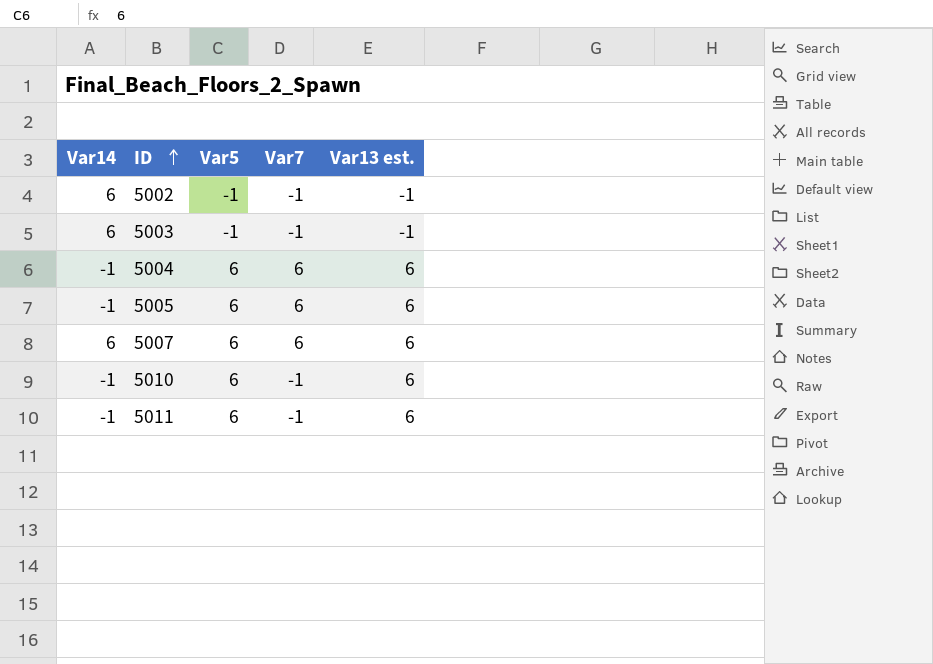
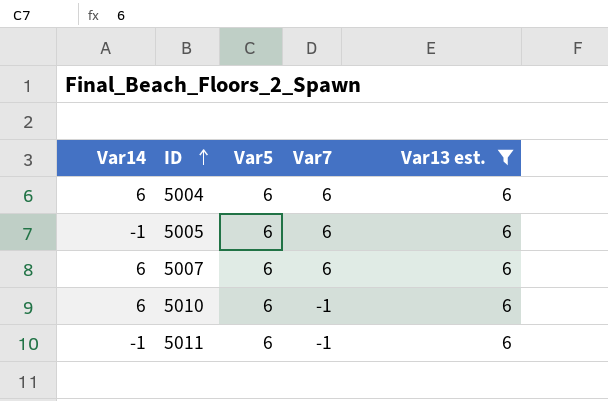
filter: none -> Var13 est. = 6
5004 | Var14: -1 -> 6
5010 | Var14: -1 -> 6

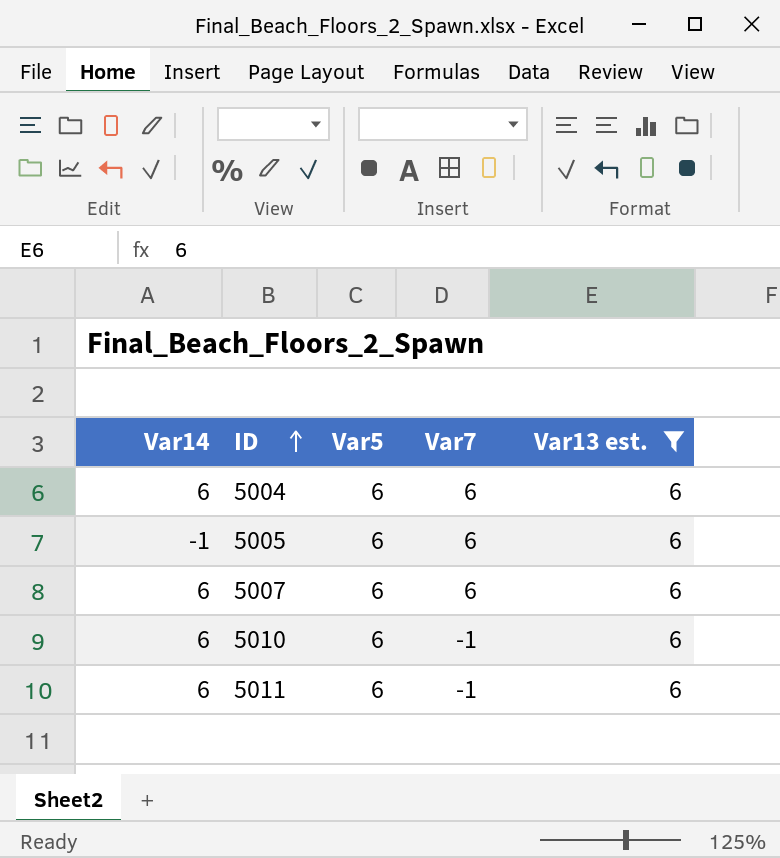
5011 | Var14: -1 -> 6

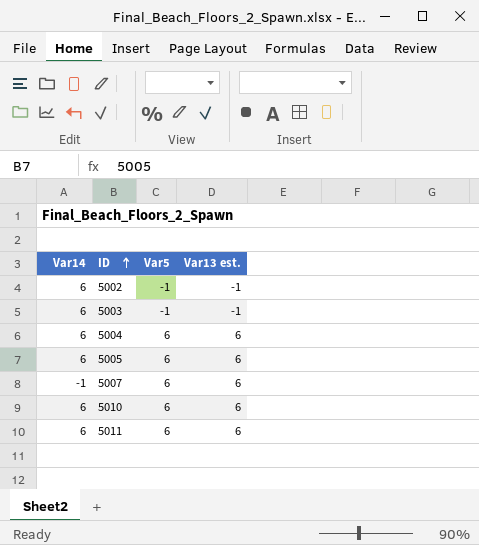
filter: Var13 est. = 6 -> none
column Var7 | position: 4 -> none
5005 | Var14: -1 -> 6
5007 | Var14: 6 -> -1

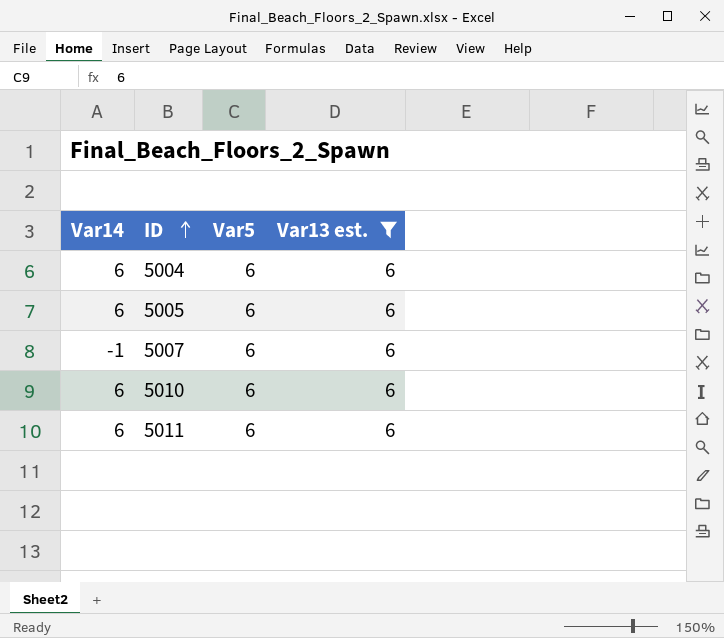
filter: none -> Var13 est. = 6

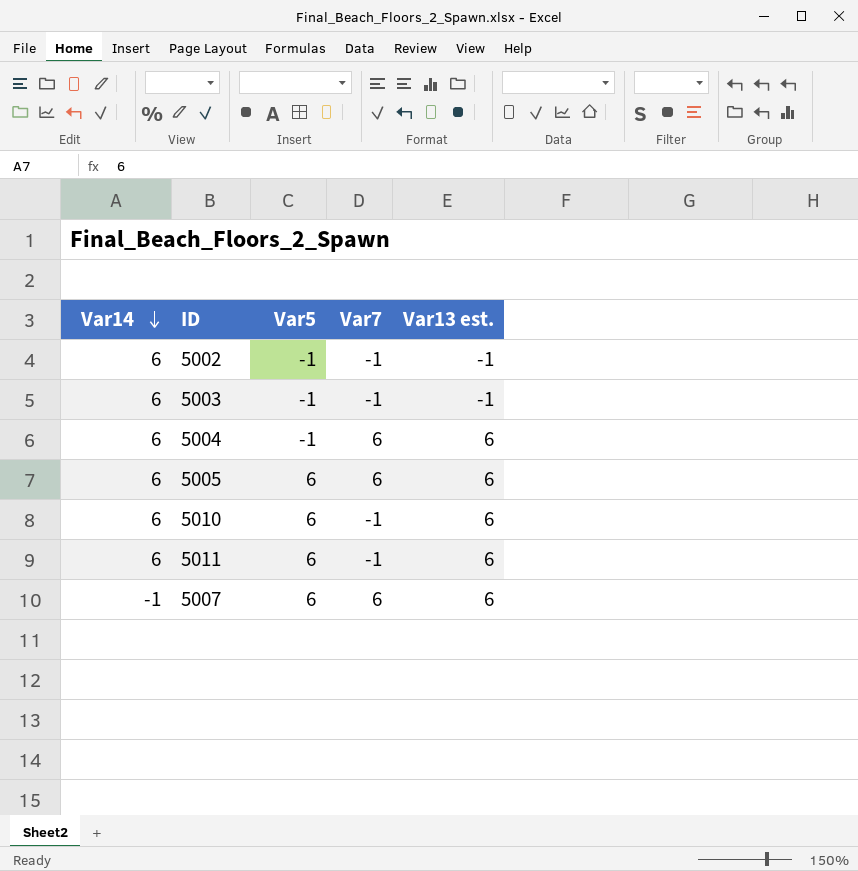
filter: Var13 est. = 6 -> none
row order: ID ascending -> Var14 descending
column Var7 | position: none -> 4
5004 | Var5: 6 -> -1

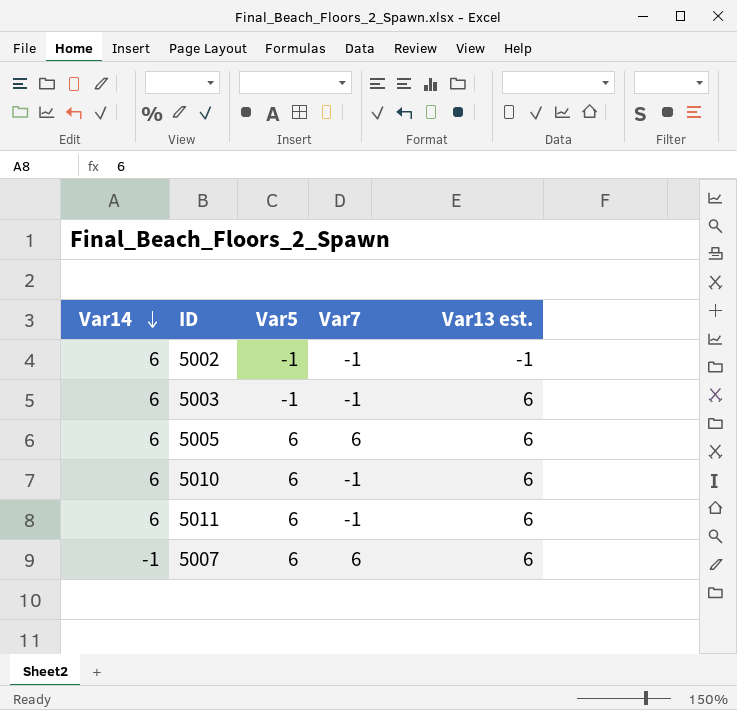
row 5004: 6 | -1 | 6 | 6 -> none
5003 | Var13 est.: -1 -> 6

